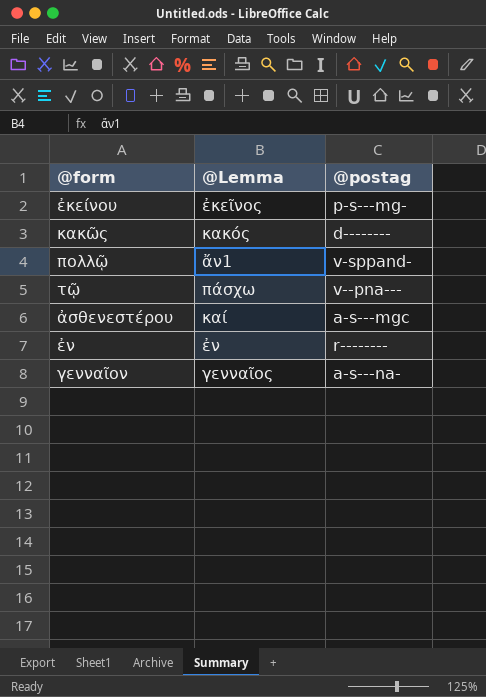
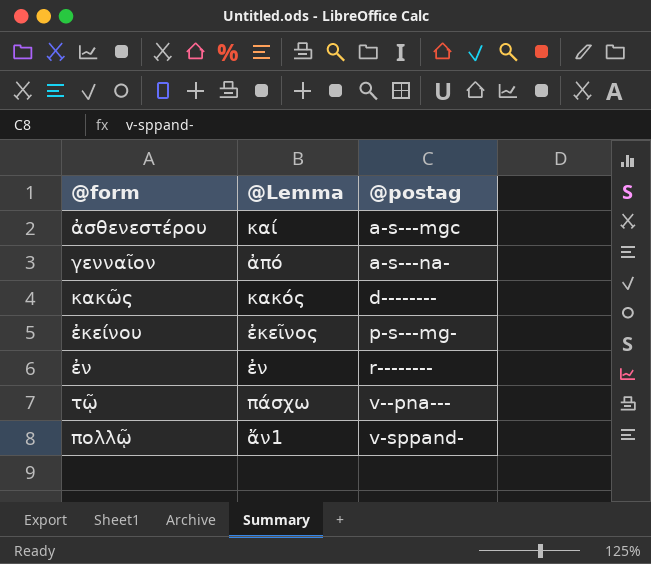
row order: none -> @postag ascending
γενναῖον | @Lemma: γενναῖος -> ἀπό

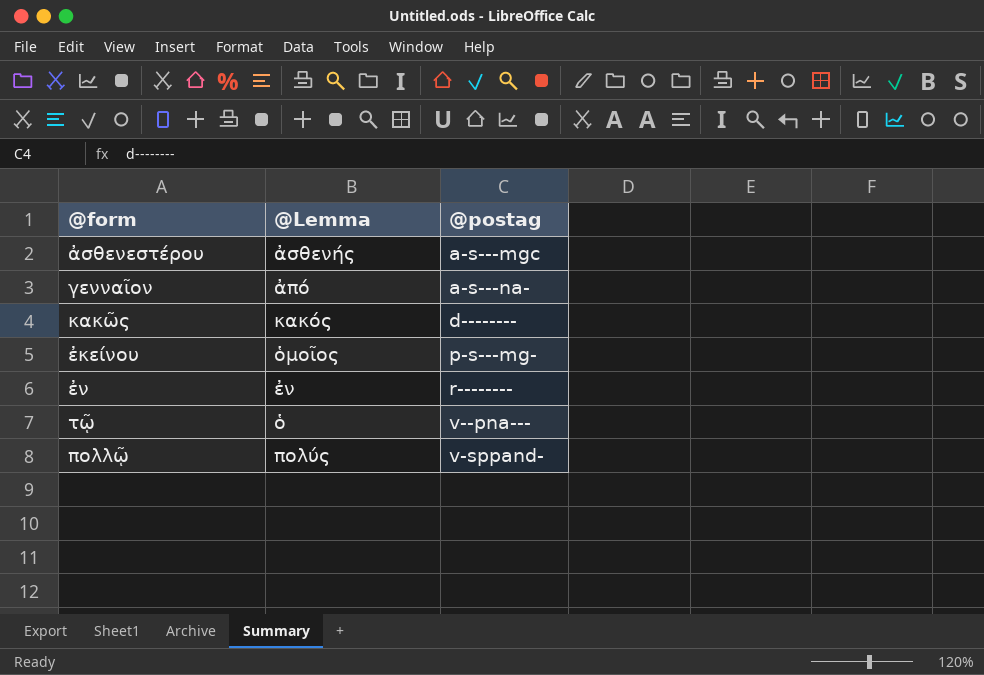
ἀσθενεστέρου | @Lemma: καί -> ἀσθενής
ἐκείνου | @Lemma: ἐκεῖνος -> ὁμοῖος
τῷ | @Lemma: πάσχω -> ὁ
πολλῷ | @Lemma: ἄν1 -> πολύς

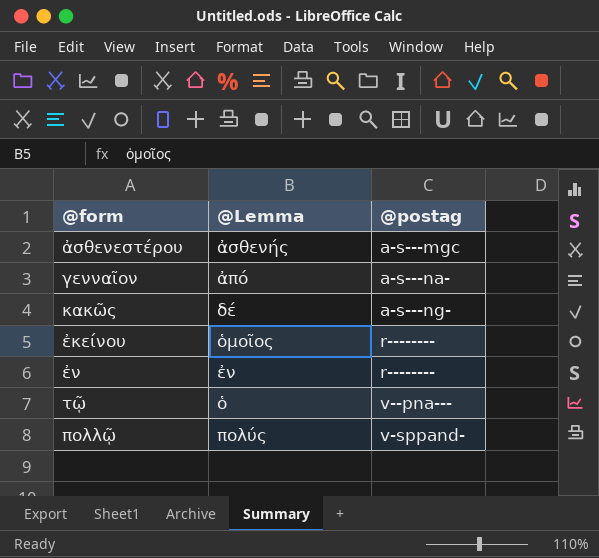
κακῶς | @Lemma: κακός -> δέ
κακῶς | @postag: d-------- -> a-s---ng-
ἐκείνου | @postag: p-s---mg- -> r--------

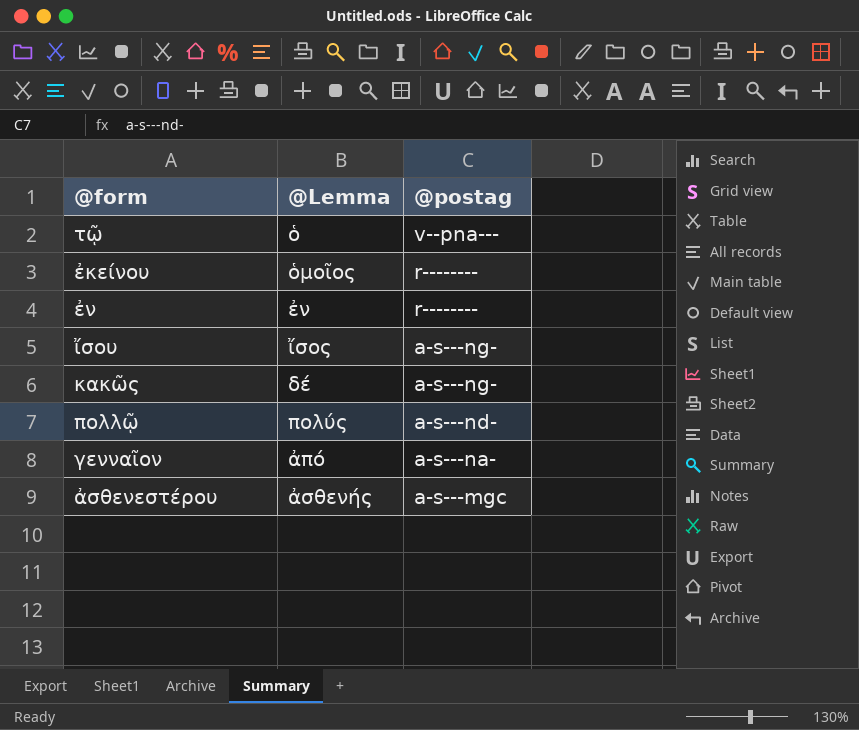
row order: @postag ascending -> @postag descending
row ἴσου: none -> ἴσος | a-s---ng-
πολλῷ | @postag: v-sppand- -> a-s---nd-

